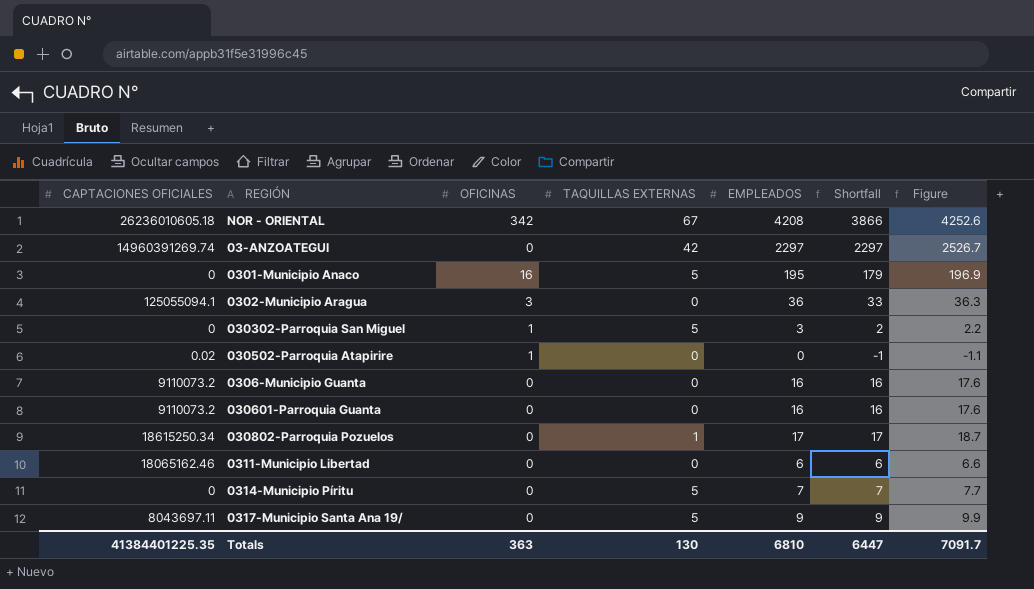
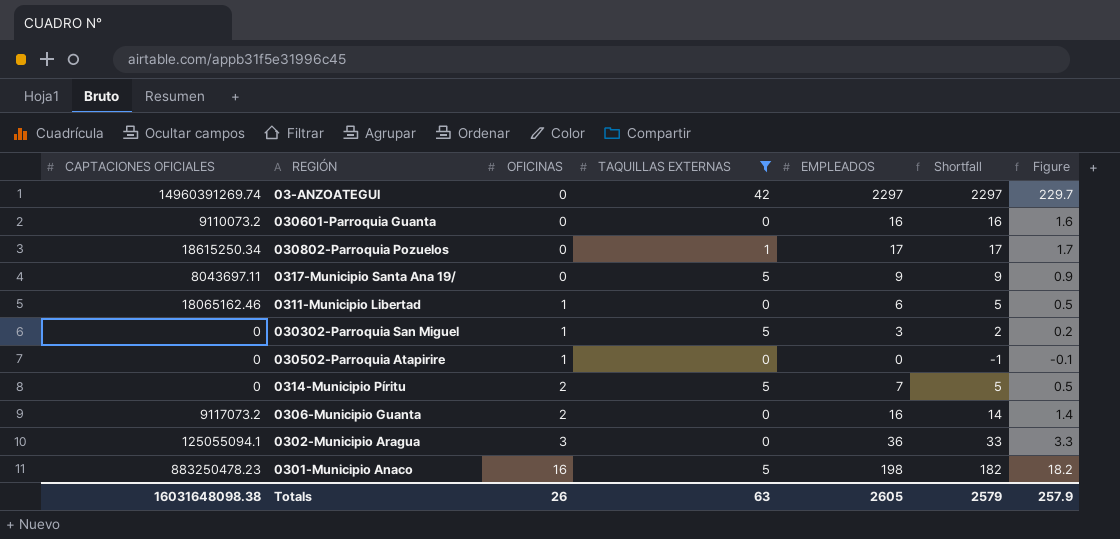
filter: none -> TAQUILLAS EXTERNAS != 67
row order: none -> OFICINAS ascending
column Figure | formula: [Shortfall] * 1.1 -> [Shortfall] * 0.1
0311-Municipio Libertad | OFICINAS: 0 -> 1
0311-Municipio Libertad | Shortfall: 6 -> 5
030502-Parroquia Atapirire | CAPTACIONES OFICIALES: 0.02 -> 0
0314-Municipio Píritu | OFICINAS: 0 -> 2
0314-Municipio Píritu | Shortfall: 7 -> 5
0306-Municipio Guanta | CAPTACIONES OFICIALES: 9110073.2 -> 9117073.2
0306-Municipio Guanta | OFICINAS: 0 -> 2
0306-Municipio Guanta | Shortfall: 16 -> 14
0301-Municipio Anaco | CAPTACIONES OFICIALES: 0 -> 883250478.23
0301-Municipio Anaco | EMPLEADOS: 195 -> 198
0301-Municipio Anaco | Shortfall: 179 -> 182
Totals | CAPTACIONES OFICIALES: 41384401225.35 -> 16031648098.38
Totals | OFICINAS: 363 -> 26
Totals | TAQUILLAS EXTERNAS: 130 -> 63
Totals | EMPLEADOS: 6810 -> 2605
Totals | Shortfall: 6447 -> 2579
Totals | Figure: 7091.7 -> 257.9

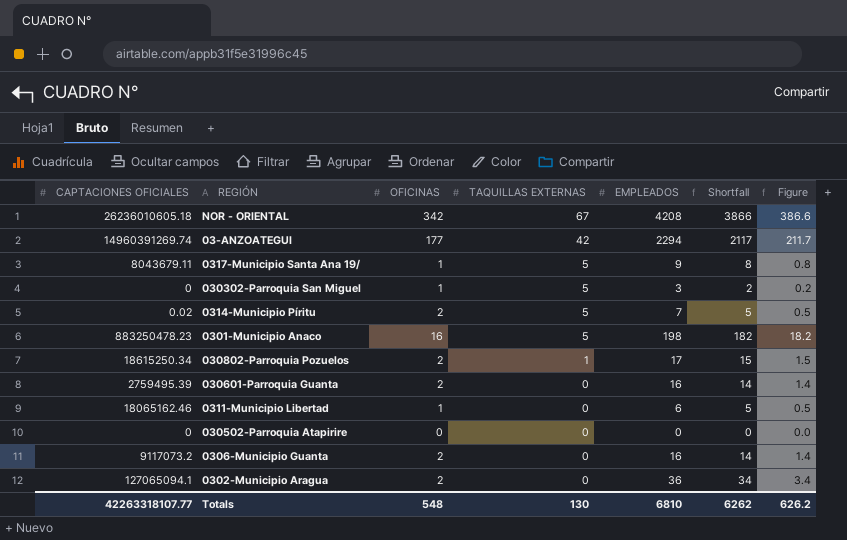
filter: TAQUILLAS EXTERNAS != 67 -> none
row order: OFICINAS ascending -> TAQUILLAS EXTERNAS descending
03-ANZOATEGUI | OFICINAS: 0 -> 177
03-ANZOATEGUI | EMPLEADOS: 2297 -> 2294
03-ANZOATEGUI | Shortfall: 2297 -> 2117
03-ANZOATEGUI | Figure: 229.7 -> 211.7
0317-Municipio Santa Ana 19/ | CAPTACIONES OFICIALES: 8043697.11 -> 8043679.11
0317-Municipio Santa Ana 19/ | OFICINAS: 0 -> 1
0317-Municipio Santa Ana 19/ | Shortfall: 9 -> 8
0317-Municipio Santa Ana 19/ | Figure: 0.9 -> 0.8
0314-Municipio Píritu | CAPTACIONES OFICIALES: 0 -> 0.02
030802-Parroquia Pozuelos | OFICINAS: 0 -> 2
030802-Parroquia Pozuelos | Shortfall: 17 -> 15
030802-Parroquia Pozuelos | Figure: 1.7 -> 1.5
030601-Parroquia Guanta | CAPTACIONES OFICIALES: 9110073.2 -> 2759495.39
030601-Parroquia Guanta | OFICINAS: 0 -> 2
030601-Parroquia Guanta | Shortfall: 16 -> 14
030601-Parroquia Guanta | Figure: 1.6 -> 1.4
030502-Parroquia Atapirire | OFICINAS: 1 -> 0
030502-Parroquia Atapirire | Shortfall: -1 -> 0
030502-Parroquia Atapirire | Figure: -0.1 -> 0.0
0302-Municipio Aragua | CAPTACIONES OFICIALES: 125055094.1 -> 127065094.1
0302-Municipio Aragua | OFICINAS: 3 -> 2
0302-Municipio Aragua | Shortfall: 33 -> 34
0302-Municipio Aragua | Figure: 3.3 -> 3.4
Totals | CAPTACIONES OFICIALES: 16031648098.38 -> 42263318107.77
Totals | OFICINAS: 26 -> 548
Totals | TAQUILLAS EXTERNAS: 63 -> 130
Totals | EMPLEADOS: 2605 -> 6810
Totals | Shortfall: 2579 -> 6262
Totals | Figure: 257.9 -> 626.2

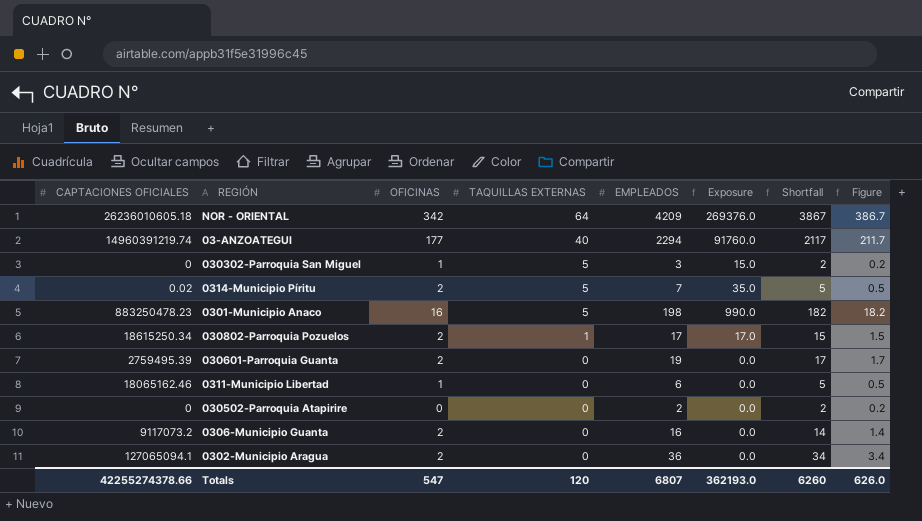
column Exposure | formula: none -> [TAQUILLAS EXTERNAS] * [EMPLEADOS]
row 0317-Municipio Santa Ana 19/: 8043679.11 | 1 | 5 | 9 | 8 | 0.8 -> none
NOR - ORIENTAL | TAQUILLAS EXTERNAS: 67 -> 64
NOR - ORIENTAL | EMPLEADOS: 4208 -> 4209
NOR - ORIENTAL | Shortfall: 3866 -> 3867
NOR - ORIENTAL | Figure: 386.6 -> 386.7
03-ANZOATEGUI | CAPTACIONES OFICIALES: 14960391269.74 -> 14960391219.74
03-ANZOATEGUI | TAQUILLAS EXTERNAS: 42 -> 40
030601-Parroquia Guanta | EMPLEADOS: 16 -> 19
030601-Parroquia Guanta | Shortfall: 14 -> 17
030601-Parroquia Guanta | Figure: 1.4 -> 1.7
030502-Parroquia Atapirire | EMPLEADOS: 0 -> 2
030502-Parroquia Atapirire | Shortfall: 0 -> 2
030502-Parroquia Atapirire | Figure: 0.0 -> 0.2
Totals | CAPTACIONES OFICIALES: 42263318107.77 -> 42255274378.66
Totals | OFICINAS: 548 -> 547
Totals | TAQUILLAS EXTERNAS: 130 -> 120
Totals | EMPLEADOS: 6810 -> 6807
Totals | Shortfall: 6262 -> 6260
Totals | Figure: 626.2 -> 626.0

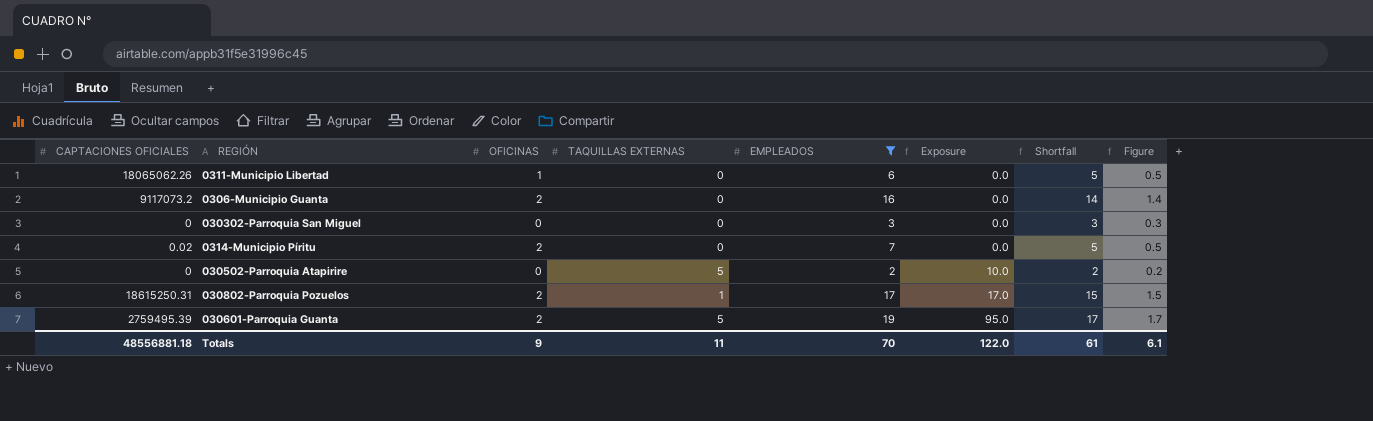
filter: none -> EMPLEADOS <= 19
row order: TAQUILLAS EXTERNAS descending -> Exposure ascending
0311-Municipio Libertad | CAPTACIONES OFICIALES: 18065162.46 -> 18065062.26
030302-Parroquia San Miguel | OFICINAS: 1 -> 0
030302-Parroquia San Miguel | TAQUILLAS EXTERNAS: 5 -> 0
030302-Parroquia San Miguel | Exposure: 15.0 -> 0.0
030302-Parroquia San Miguel | Shortfall: 2 -> 3
030302-Parroquia San Miguel | Figure: 0.2 -> 0.3
0314-Municipio Píritu | TAQUILLAS EXTERNAS: 5 -> 0
0314-Municipio Píritu | Exposure: 35.0 -> 0.0
030502-Parroquia Atapirire | TAQUILLAS EXTERNAS: 0 -> 5
030502-Parroquia Atapirire | Exposure: 0.0 -> 10.0
030802-Parroquia Pozuelos | CAPTACIONES OFICIALES: 18615250.34 -> 18615250.31
030601-Parroquia Guanta | TAQUILLAS EXTERNAS: 0 -> 5
030601-Parroquia Guanta | Exposure: 0.0 -> 95.0
Totals | CAPTACIONES OFICIALES: 42255274378.66 -> 48556881.18
Totals | OFICINAS: 547 -> 9
Totals | TAQUILLAS EXTERNAS: 120 -> 11
Totals | EMPLEADOS: 6807 -> 70
Totals | Exposure: 362193.0 -> 122.0
Totals | Shortfall: 6260 -> 61
Totals | Figure: 626.0 -> 6.1

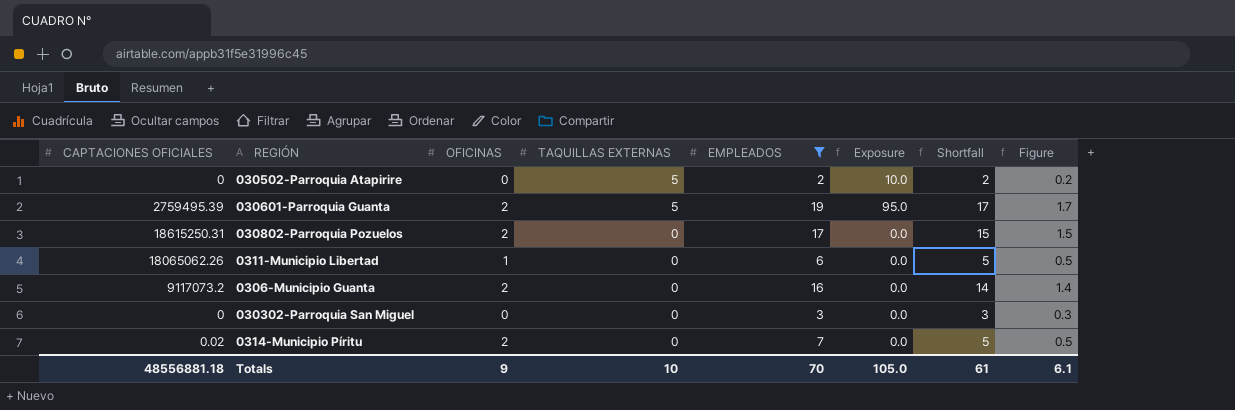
row order: Exposure ascending -> TAQUILLAS EXTERNAS descending
030802-Parroquia Pozuelos | TAQUILLAS EXTERNAS: 1 -> 0
030802-Parroquia Pozuelos | Exposure: 17.0 -> 0.0
Totals | TAQUILLAS EXTERNAS: 11 -> 10
Totals | Exposure: 122.0 -> 105.0

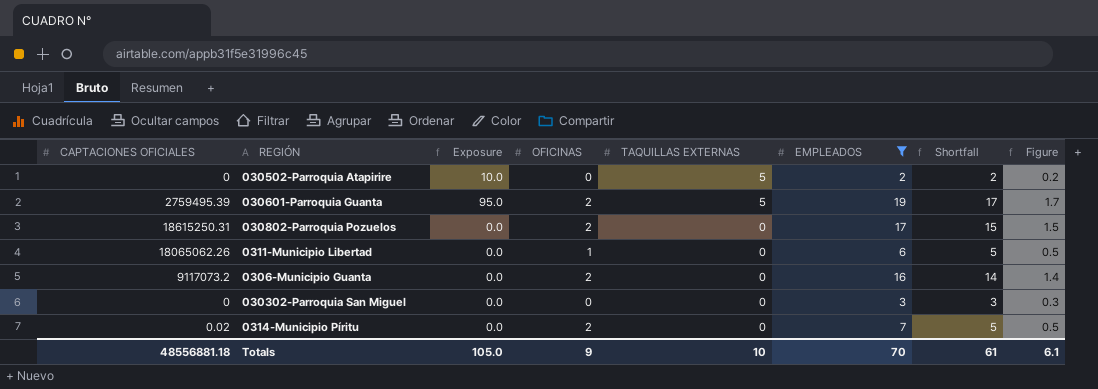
column Exposure | position: 6 -> 3

